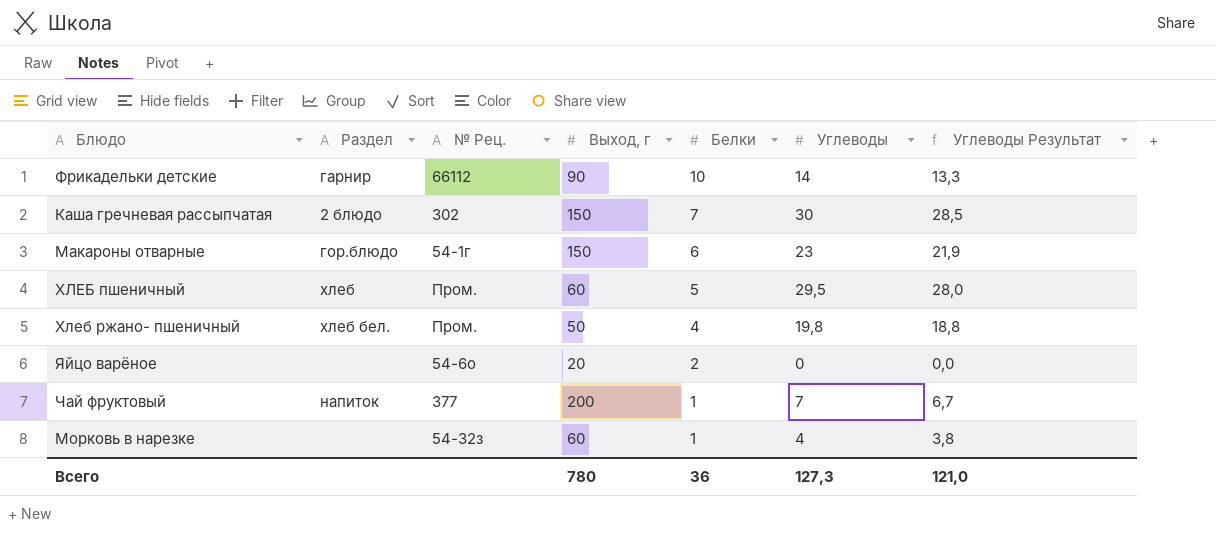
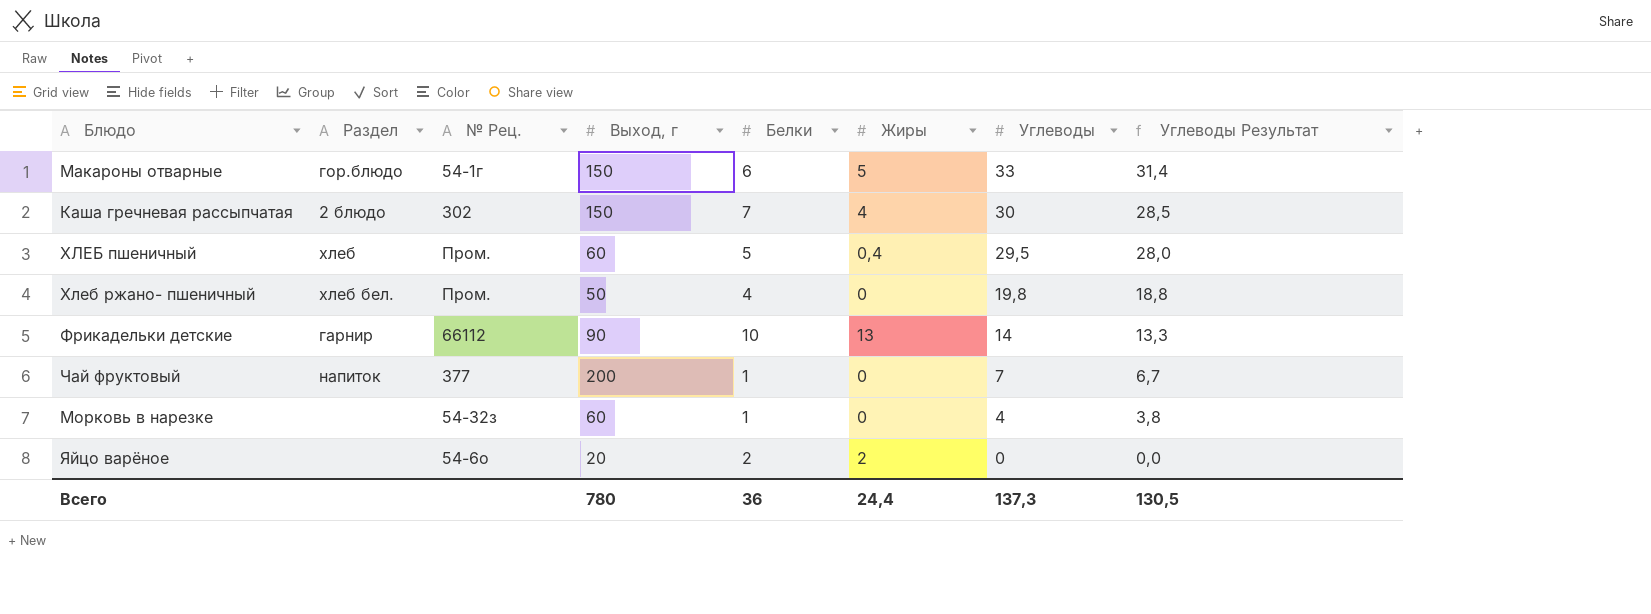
row order: Белки descending -> Углеводы descending
column Жиры | position: none -> 6
Макароны отварные | Углеводы: 23 -> 33
Макароны отварные | Углеводы Результат: 21,9 -> 31,4
Всего | Углеводы: 127,3 -> 137,3
Всего | Углеводы Результат: 121,0 -> 130,5

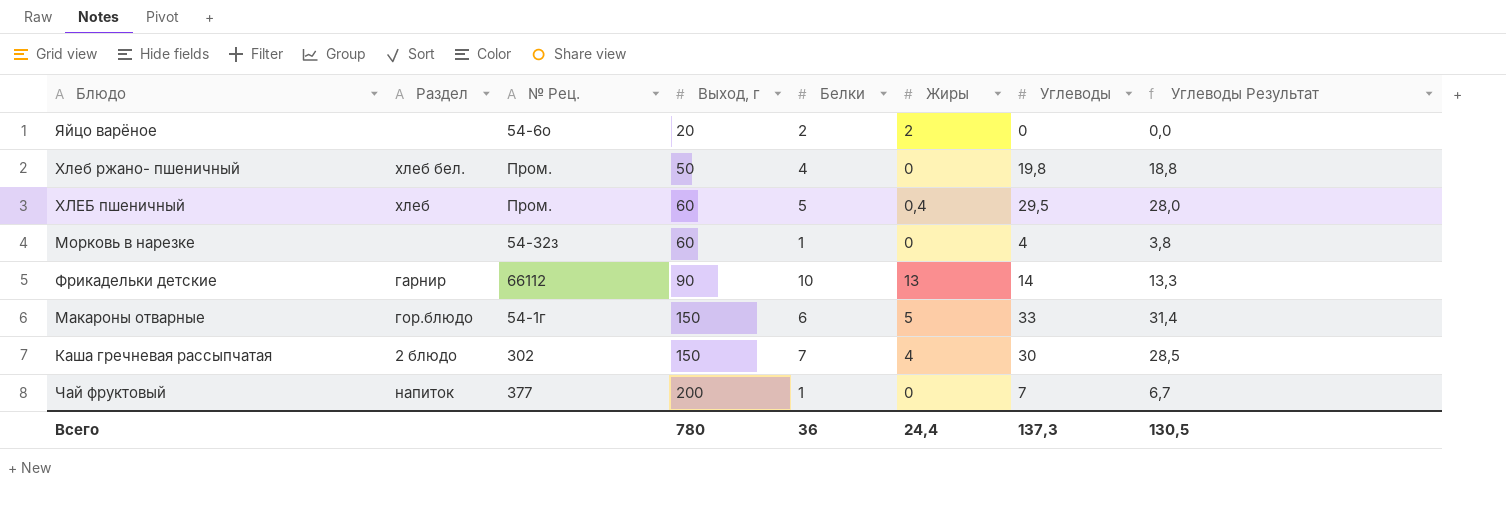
row order: Углеводы descending -> Выход, г ascending

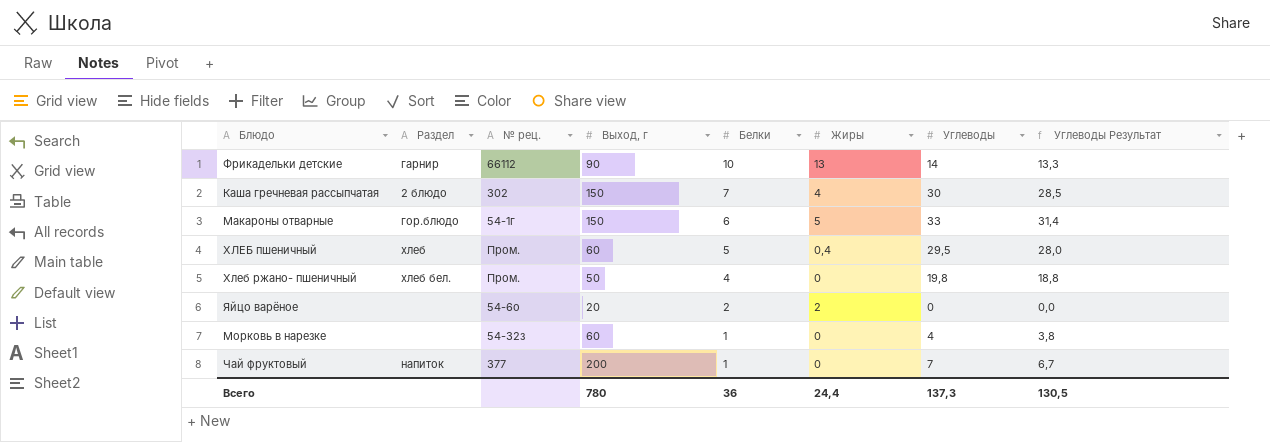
row order: Выход, г ascending -> Белки descending
column name: № Рец. -> № рец.

